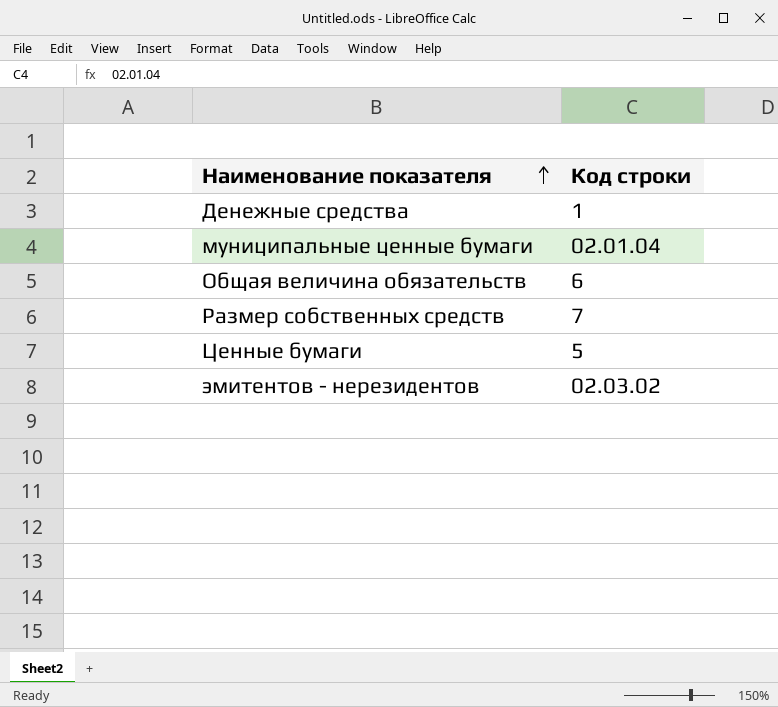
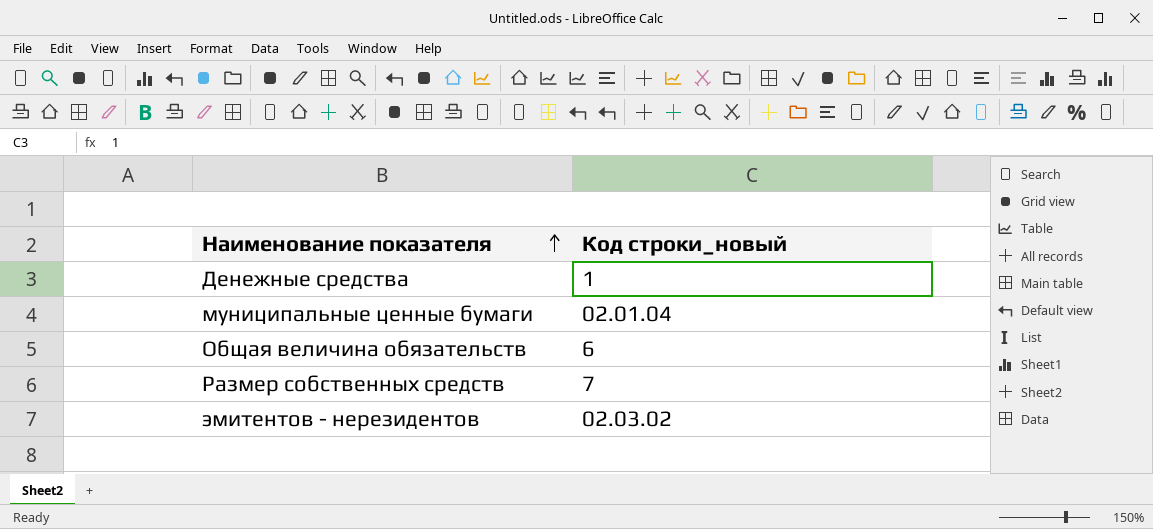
column name: Код строки -> Код строки_новый
row Ценные бумаги: 5 -> none

